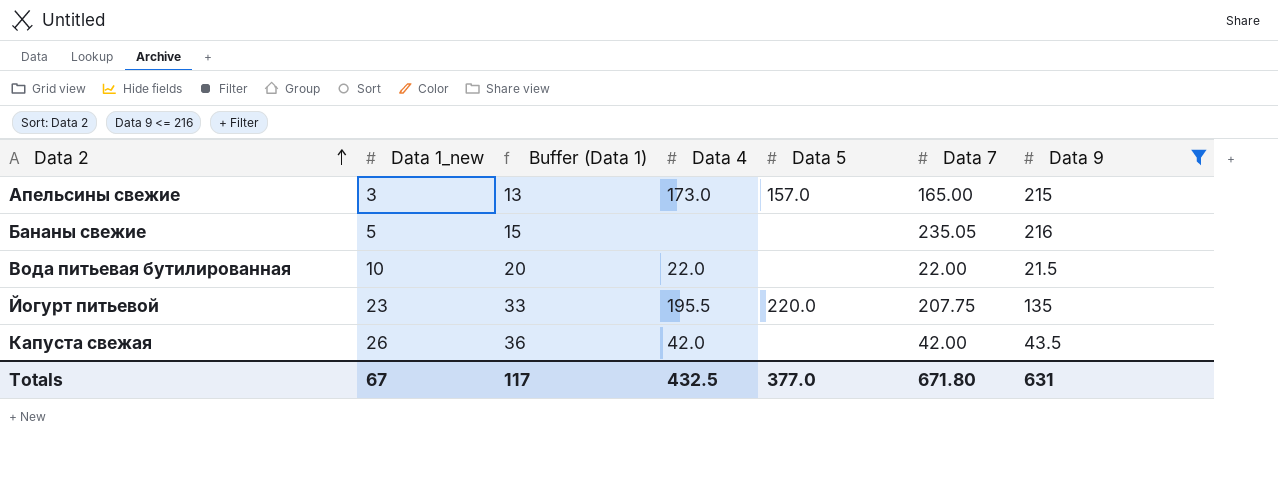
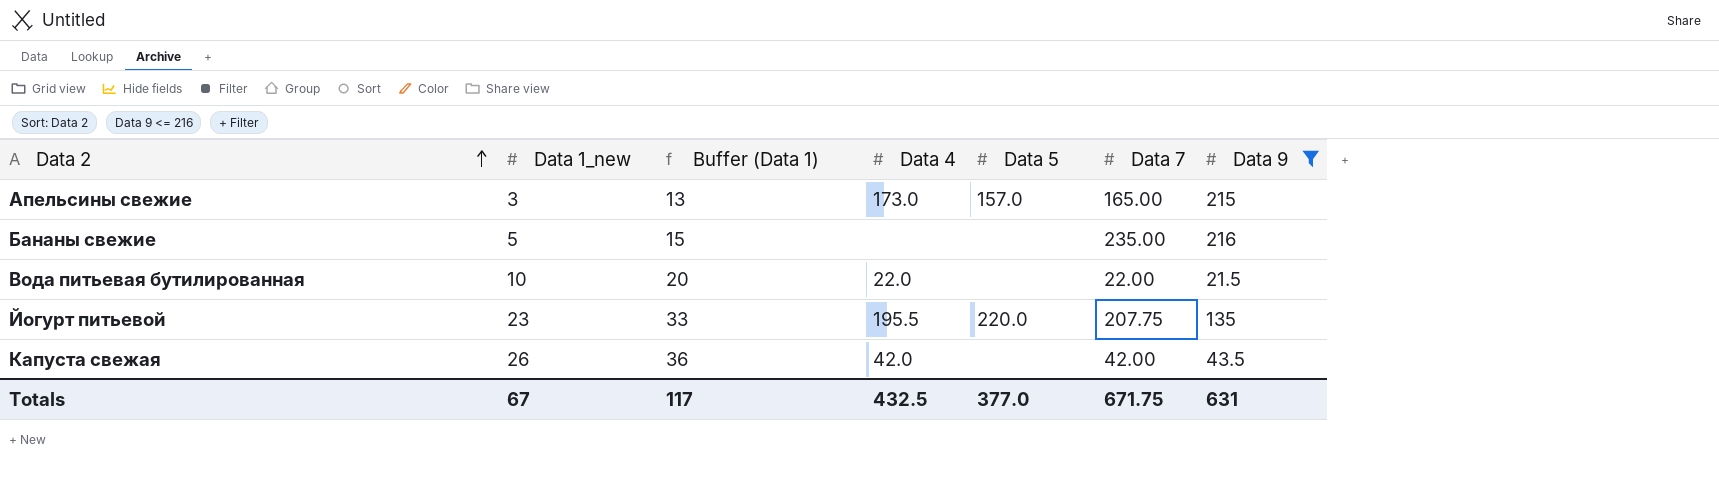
Бананы свежие | Data 7: 235.05 -> 235.00
Totals | Data 7: 671.80 -> 671.75

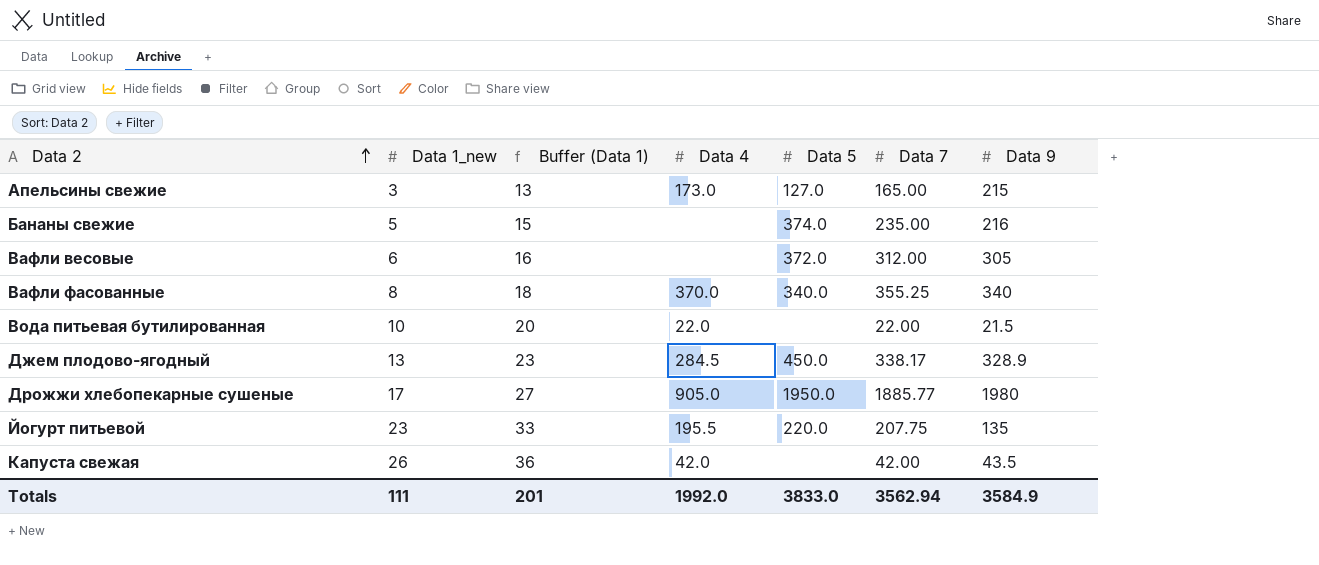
filter: Data 9 <= 216 -> none
Апельсины свежие | Data 5: 157.0 -> 127.0
Бананы свежие | Data 5: none -> 374.0
Totals | Data 1_new: 67 -> 111
Totals | Buffer (Data 1): 117 -> 201
Totals | Data 4: 432.5 -> 1992.0
Totals | Data 5: 377.0 -> 3833.0
Totals | Data 7: 671.75 -> 3562.94
Totals | Data 9: 631 -> 3584.9

